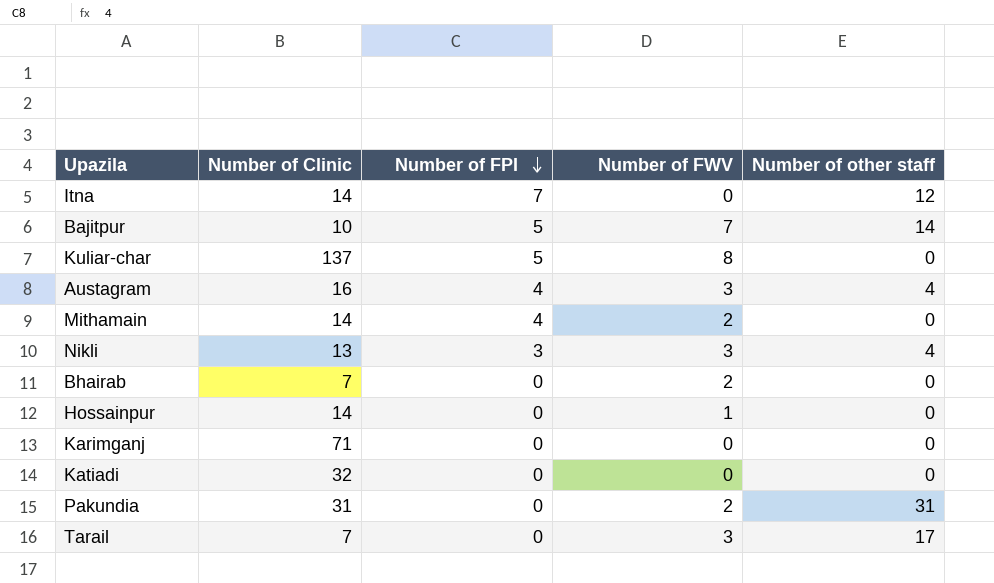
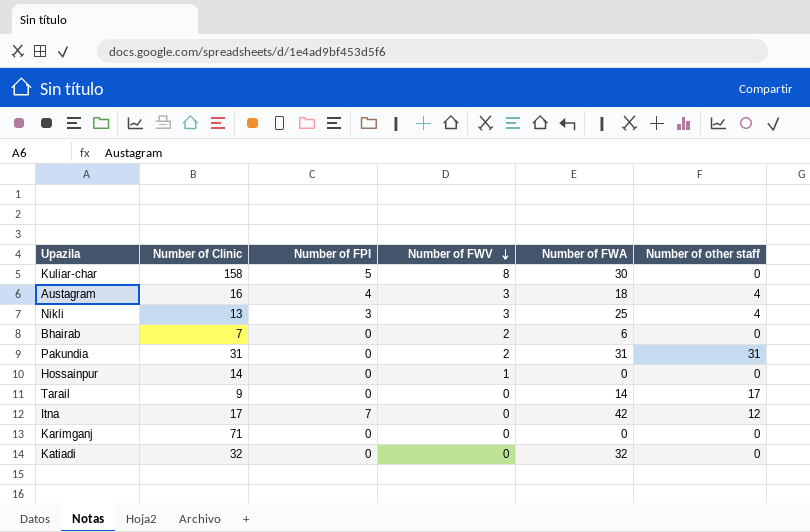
row order: Number of FPI descending -> Number of FWV descending
column Number of FWA | position: none -> 5
row Bajitpur: 10 | 5 | 7 | 14 -> none
row Mithamain: 14 | 4 | 2 | 0 -> none
Kuliar-char | Number of Clinic: 137 -> 158
Tarail | Number of Clinic: 7 -> 9
Tarail | Number of FWV: 3 -> 0
Itna | Number of Clinic: 14 -> 17

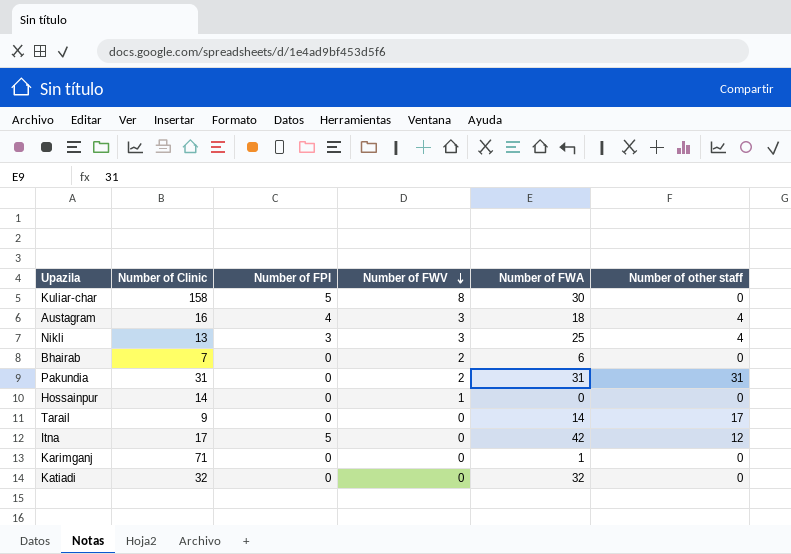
Itna | Number of FPI: 7 -> 5
Karimganj | Number of FWA: 0 -> 1

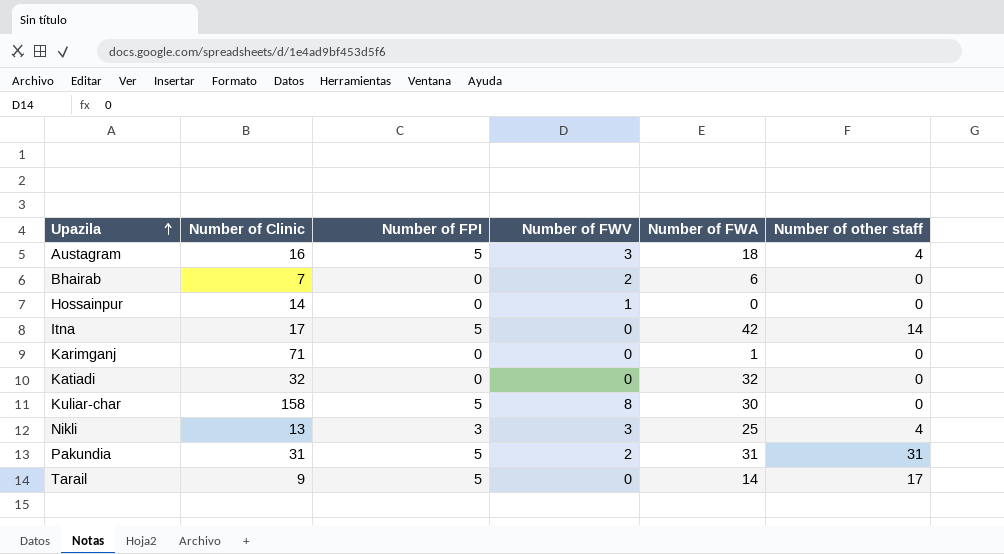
row order: Number of FWV descending -> Upazila ascending
Austagram | Number of FPI: 4 -> 5
Itna | Number of other staff: 12 -> 14
Pakundia | Number of FPI: 0 -> 5
Tarail | Number of FPI: 0 -> 5

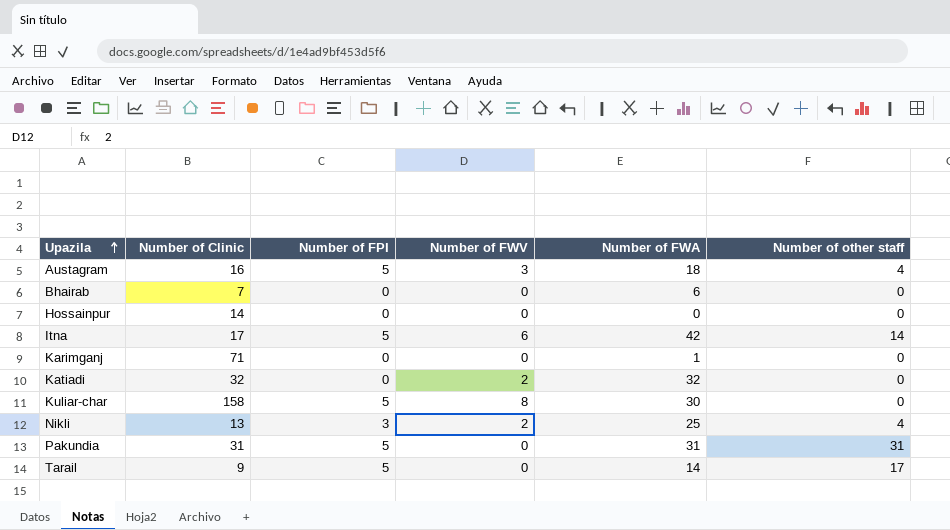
Bhairab | Number of FWV: 2 -> 0
Hossainpur | Number of FWV: 1 -> 0
Itna | Number of FWV: 0 -> 6
Katiadi | Number of FWV: 0 -> 2
Nikli | Number of FWV: 3 -> 2
Pakundia | Number of FWV: 2 -> 0

